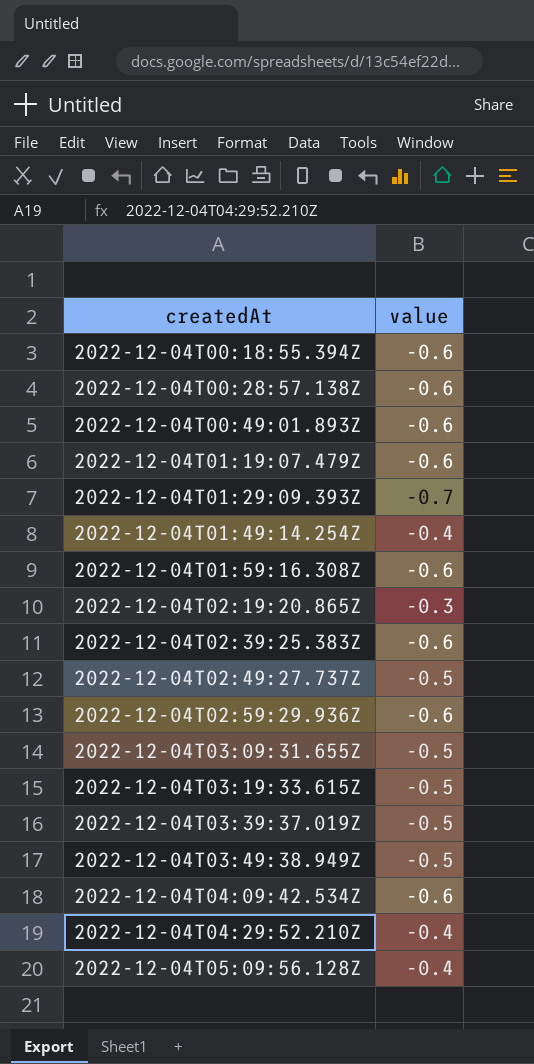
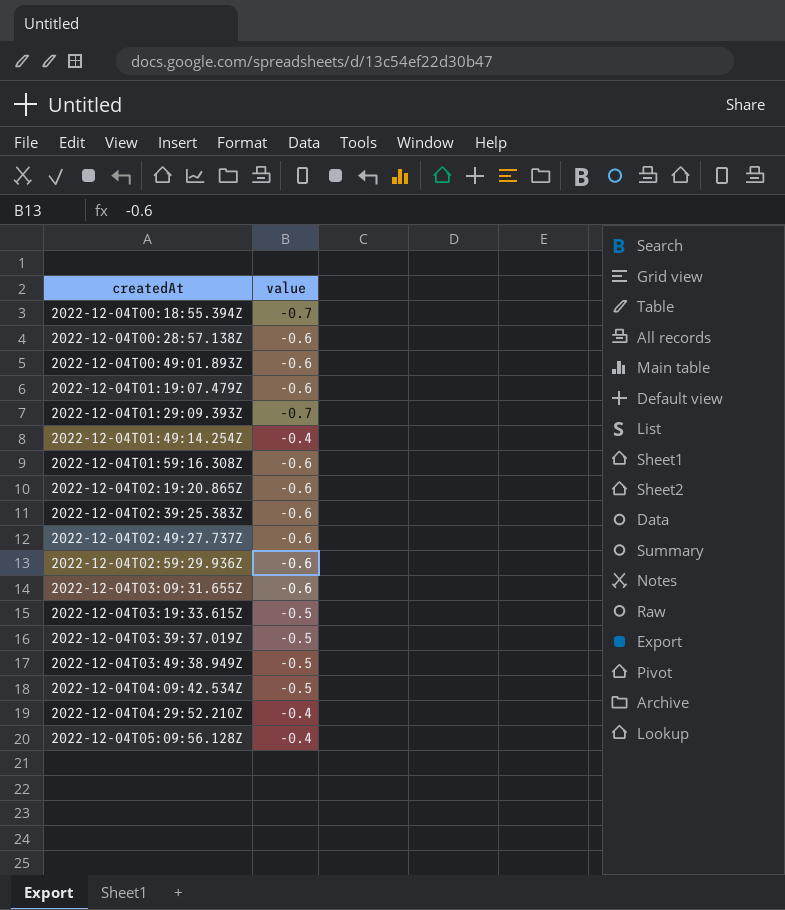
2022-12-04T00:18:55.394Z | value: -0.6 -> -0.7
2022-12-04T02:19:20.865Z | value: -0.3 -> -0.6
2022-12-04T02:49:27.737Z | value: -0.5 -> -0.6
2022-12-04T03:09:31.655Z | value: -0.5 -> -0.6
2022-12-04T04:09:42.534Z | value: -0.6 -> -0.5

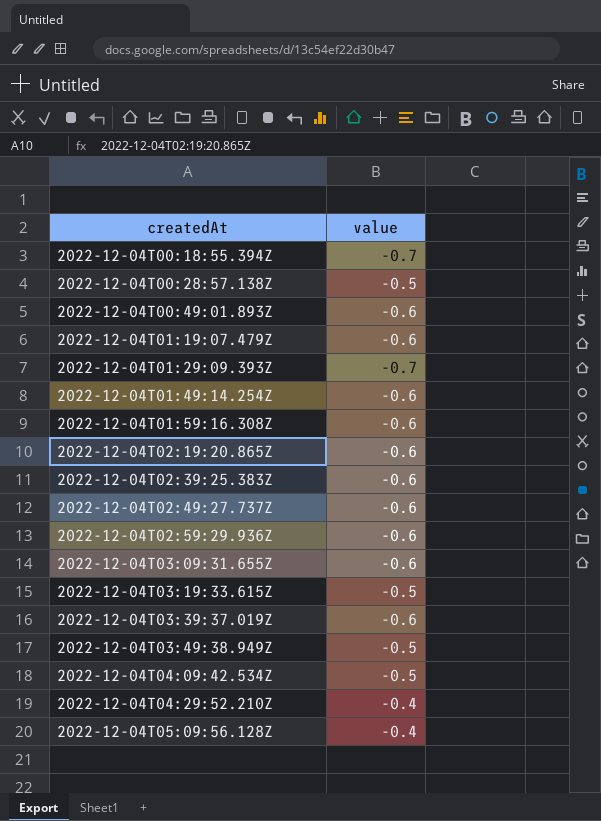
2022-12-04T00:28:57.138Z | value: -0.6 -> -0.5
2022-12-04T01:49:14.254Z | value: -0.4 -> -0.6
2022-12-04T03:39:37.019Z | value: -0.5 -> -0.6

